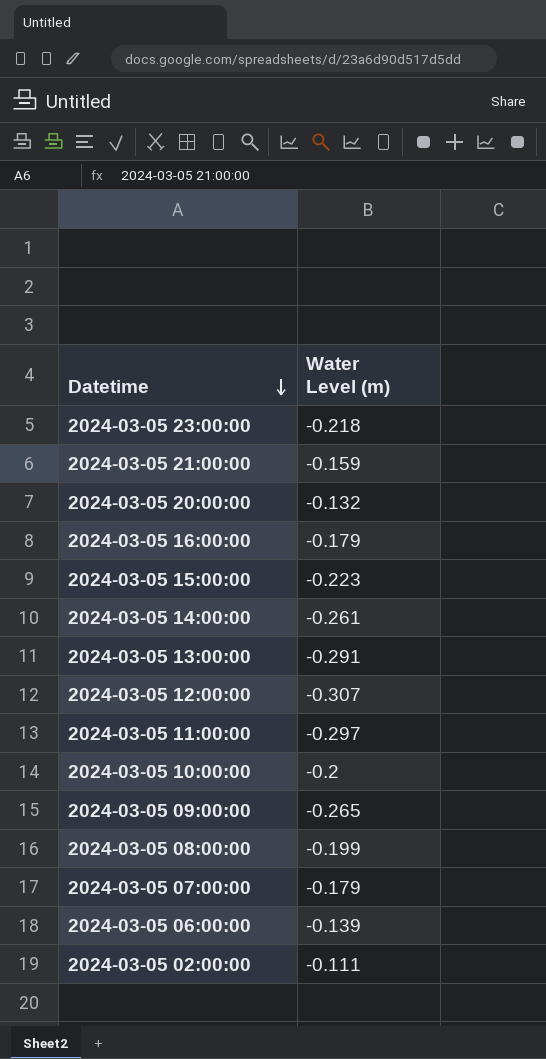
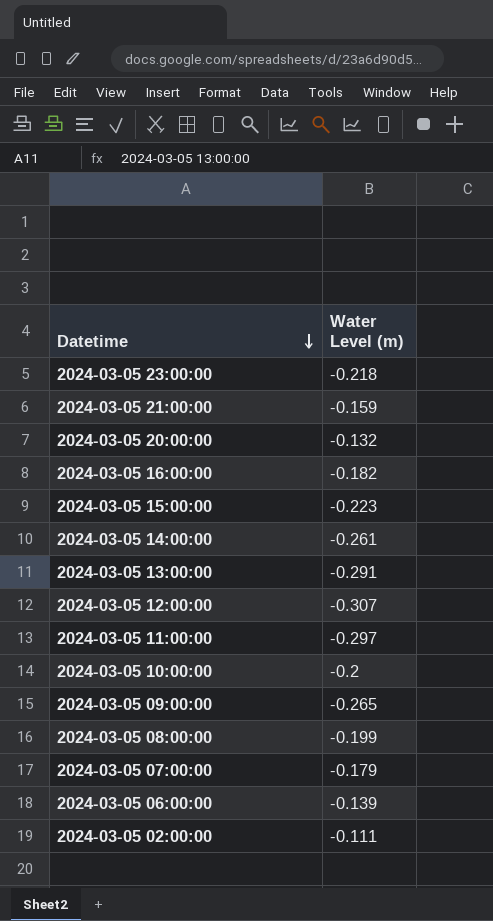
2024-03-05 16:00:00 | Water Level (m): -0.179 -> -0.182

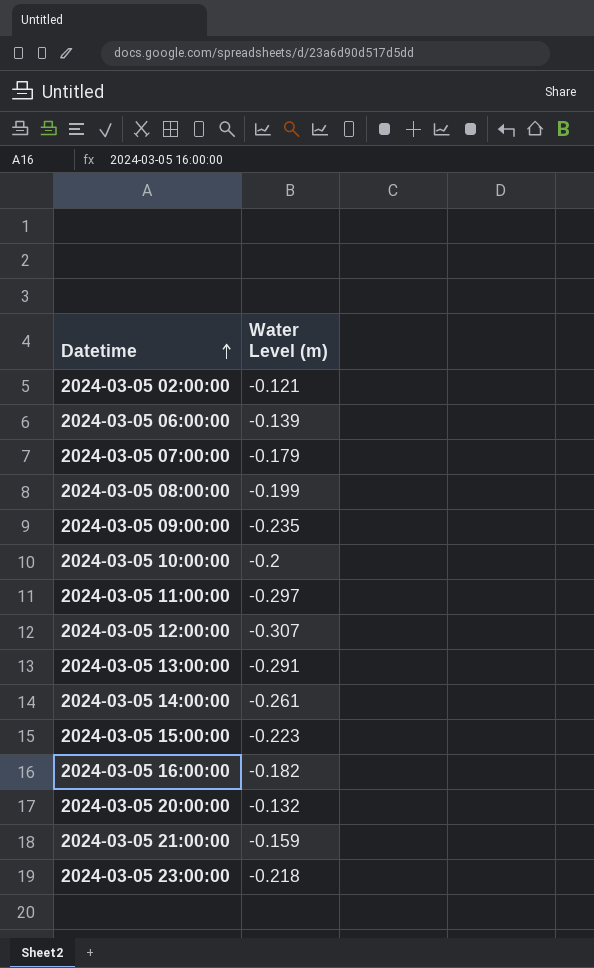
row order: Datetime descending -> Datetime ascending
2024-03-05 02:00:00 | Water Level (m): -0.111 -> -0.121
2024-03-05 09:00:00 | Water Level (m): -0.265 -> -0.235

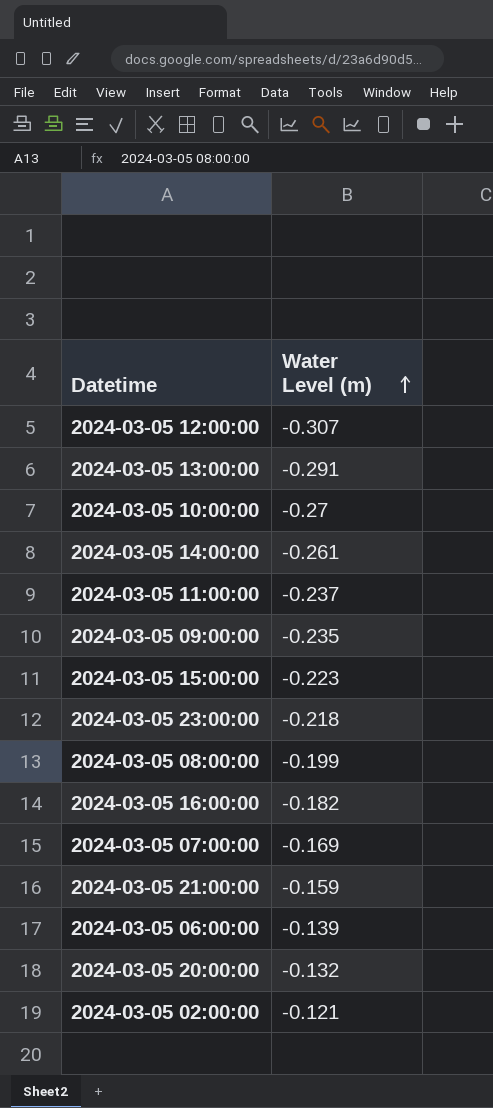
row order: Datetime ascending -> Water Level (m) ascending
2024-03-05 10:00:00 | Water Level (m): -0.2 -> -0.27
2024-03-05 11:00:00 | Water Level (m): -0.297 -> -0.237
2024-03-05 07:00:00 | Water Level (m): -0.179 -> -0.169

